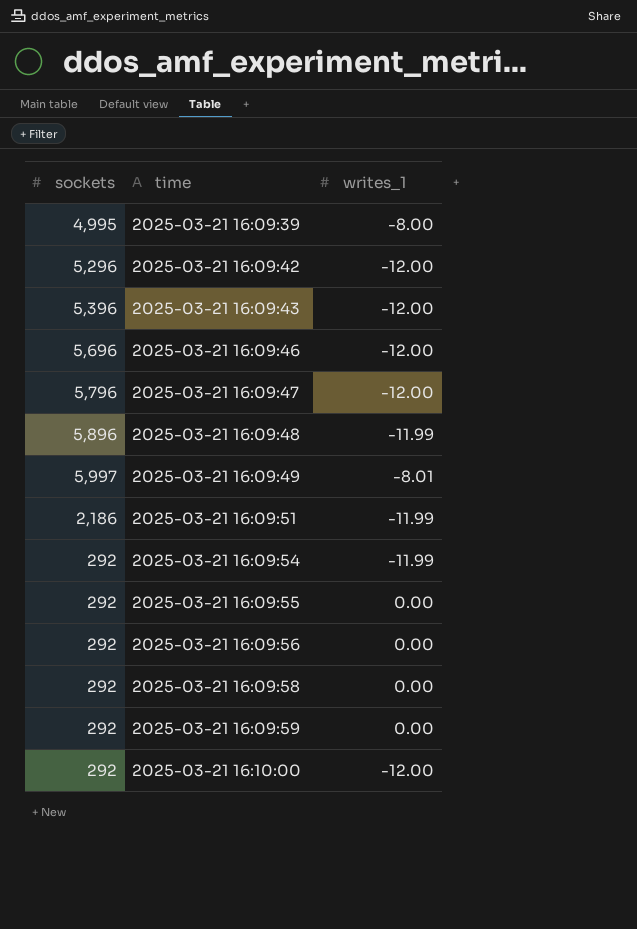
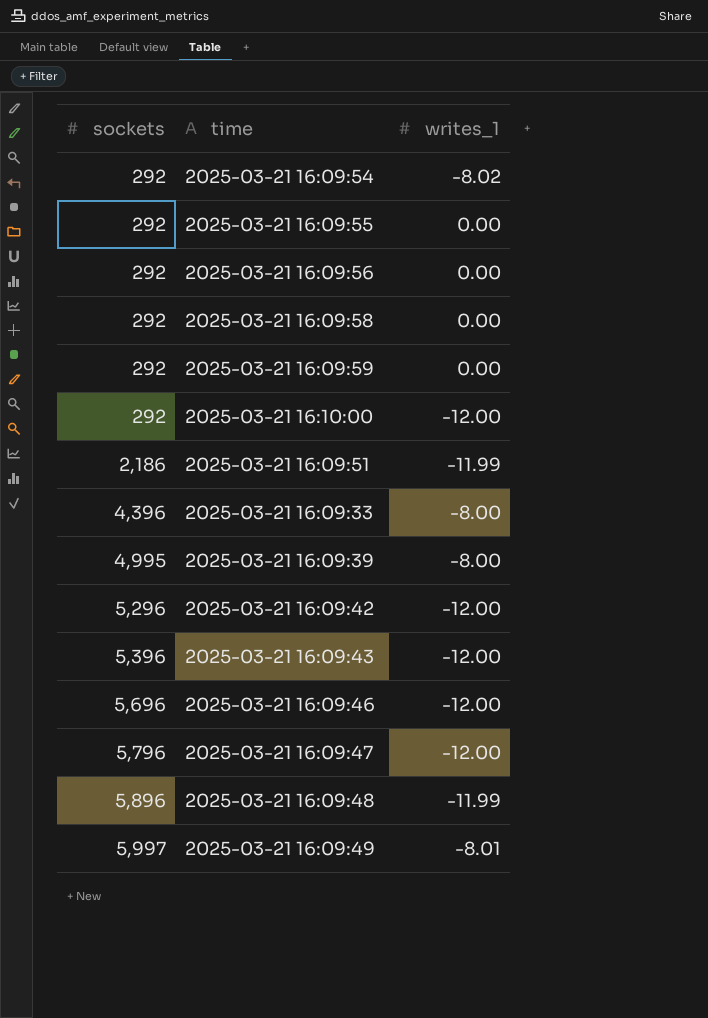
row order: time ascending -> sockets ascending
2025-03-21 16:09:54 | writes_1: -11.99 -> -8.02
row 2025-03-21 16:09:33: none -> 4,396 | -8.00

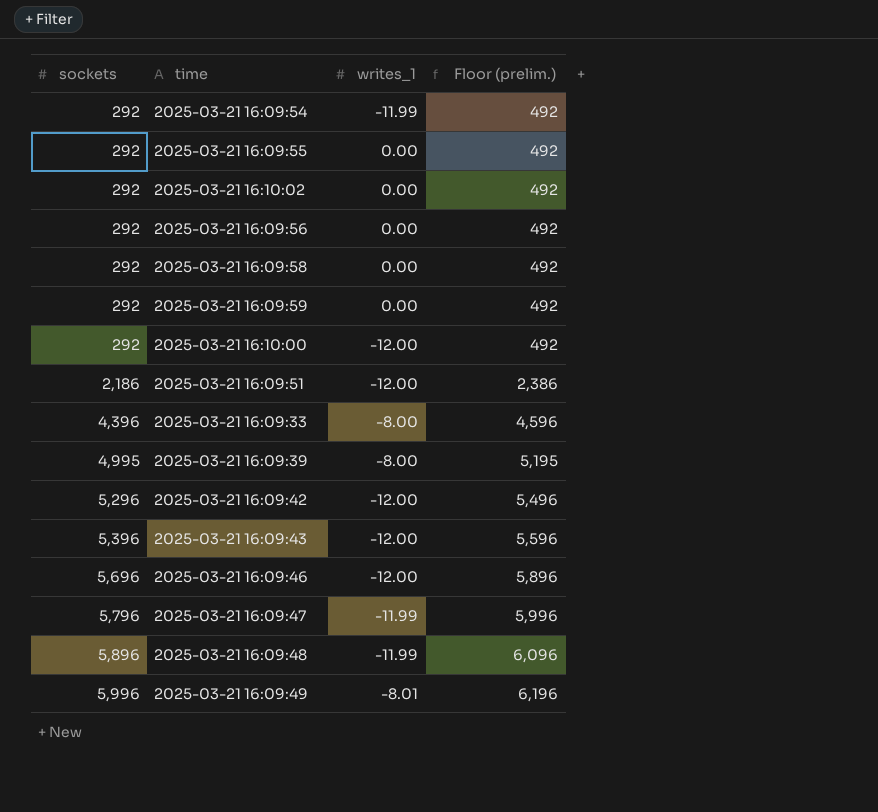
column Floor (prelim.) | formula: none -> [sockets] + 200
2025-03-21 16:09:54 | writes_1: -8.02 -> -11.99
row 2025-03-21 16:10:02: none -> 292 | 0.00 | 492
2025-03-21 16:09:51 | writes_1: -11.99 -> -12.00
2025-03-21 16:09:47 | writes_1: -12.00 -> -11.99
2025-03-21 16:09:49 | sockets: 5,997 -> 5,996

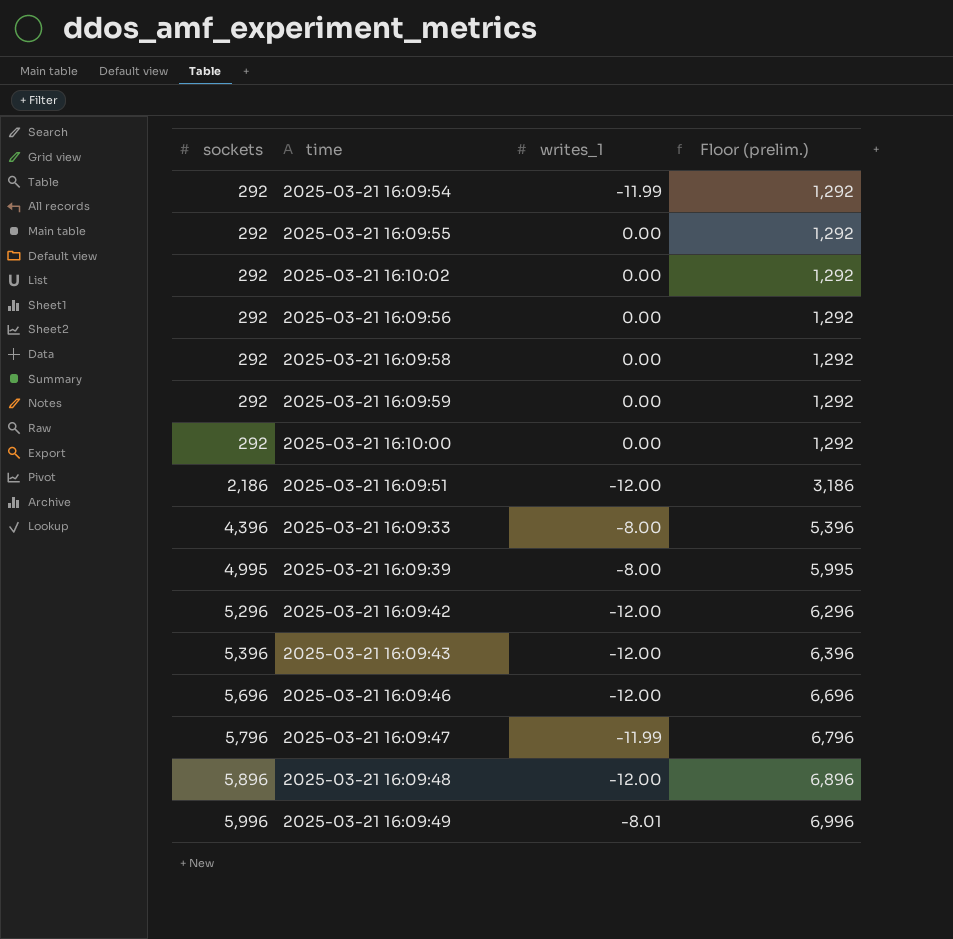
column Floor (prelim.) | formula: [sockets] + 200 -> [sockets] + 1000
2025-03-21 16:10:00 | writes_1: -12.00 -> 0.00
2025-03-21 16:09:48 | writes_1: -11.99 -> -12.00

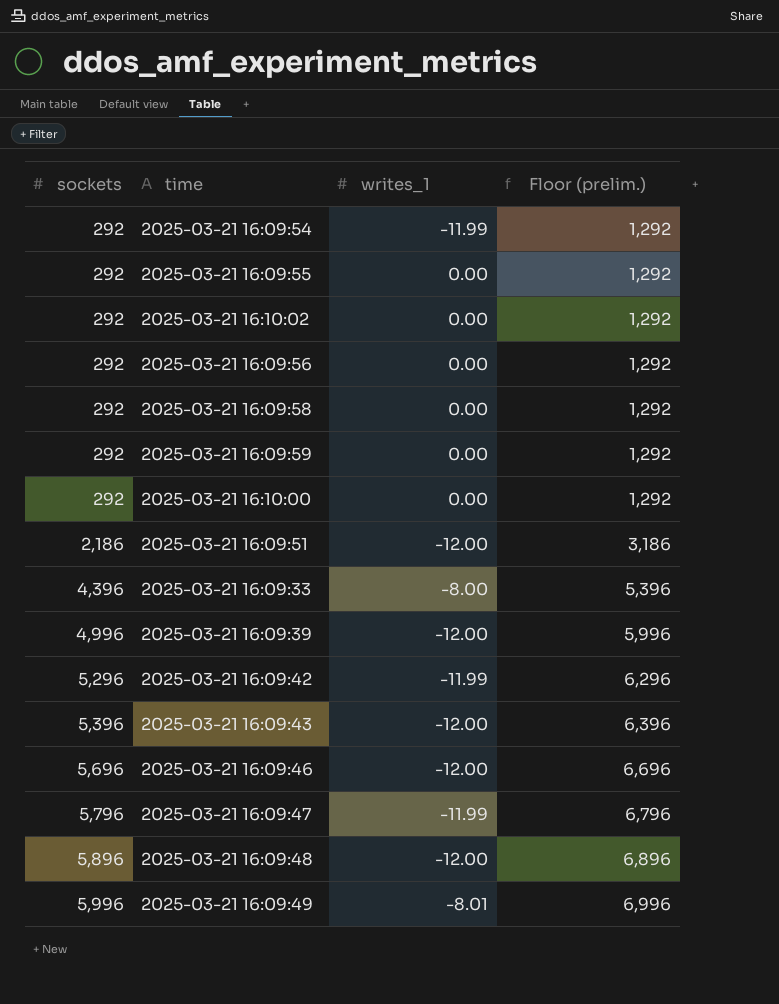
2025-03-21 16:09:39 | sockets: 4,995 -> 4,996
2025-03-21 16:09:39 | writes_1: -8.00 -> -12.00
2025-03-21 16:09:39 | Floor (prelim.): 5,995 -> 5,996
2025-03-21 16:09:42 | writes_1: -12.00 -> -11.99

